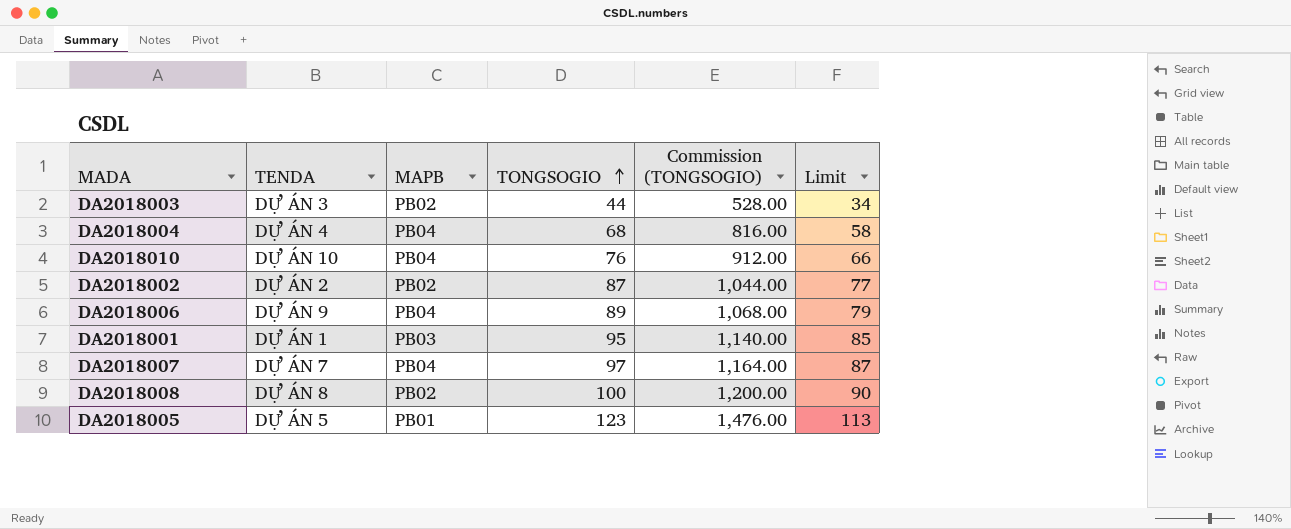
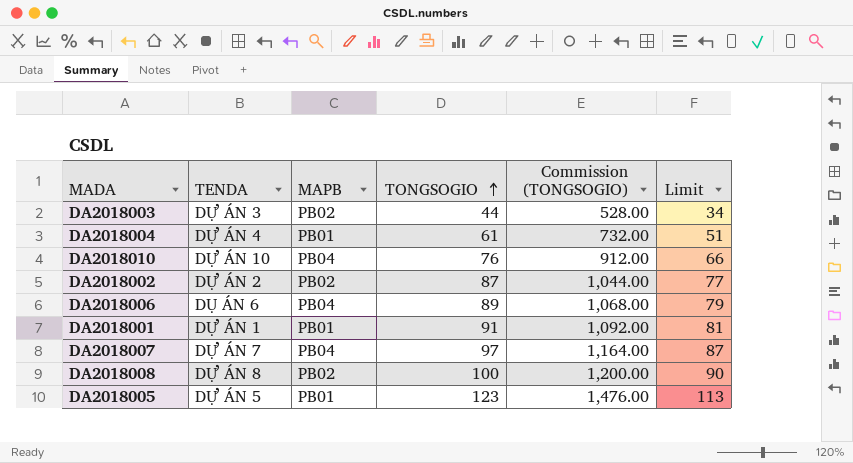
DA2018004 | MAPB: PB04 -> PB01
DA2018004 | TONGSOGIO: 68 -> 61
DA2018004 | Commission (TONGSOGIO): 816.00 -> 732.00
DA2018004 | Limit: 58 -> 51
DA2018006 | TENDA: DỰ ÁN 9 -> DỤ ÁN 6
DA2018001 | MAPB: PB03 -> PB01
DA2018001 | TONGSOGIO: 95 -> 91
DA2018001 | Commission (TONGSOGIO): 1,140.00 -> 1,092.00
DA2018001 | Limit: 85 -> 81

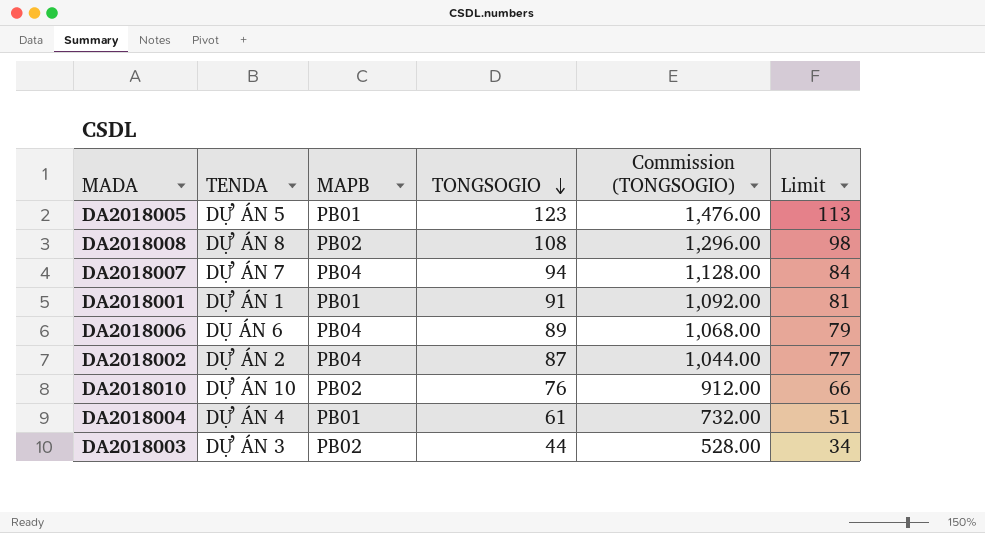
row order: TONGSOGIO ascending -> TONGSOGIO descending
DA2018008 | TONGSOGIO: 100 -> 108
DA2018008 | Commission (TONGSOGIO): 1,200.00 -> 1,296.00
DA2018008 | Limit: 90 -> 98
DA2018007 | TONGSOGIO: 97 -> 94
DA2018007 | Commission (TONGSOGIO): 1,164.00 -> 1,128.00
DA2018007 | Limit: 87 -> 84
DA2018002 | MAPB: PB02 -> PB04
DA2018010 | MAPB: PB04 -> PB02

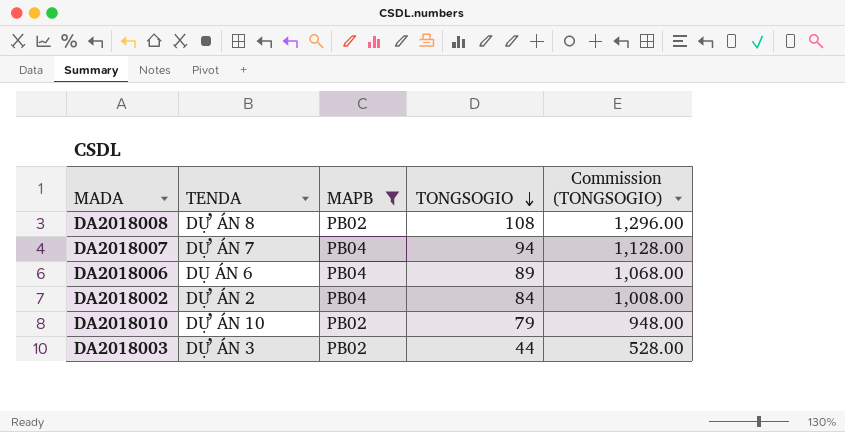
filter: none -> MAPB != PB01
column Limit | formula: [TONGSOGIO] - 10 -> none
DA2018002 | TONGSOGIO: 87 -> 84
DA2018002 | Commission (TONGSOGIO): 1,044.00 -> 1,008.00
DA2018010 | TONGSOGIO: 76 -> 79
DA2018010 | Commission (TONGSOGIO): 912.00 -> 948.00

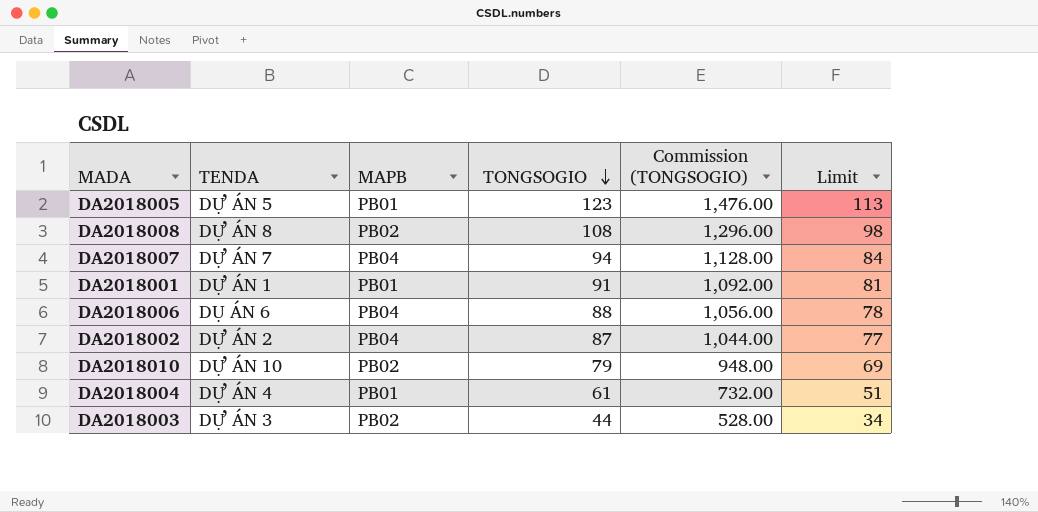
filter: MAPB != PB01 -> none
column Limit | formula: none -> [TONGSOGIO] - 10
DA2018006 | TONGSOGIO: 89 -> 88
DA2018006 | Commission (TONGSOGIO): 1,068.00 -> 1,056.00
DA2018002 | TONGSOGIO: 84 -> 87
DA2018002 | Commission (TONGSOGIO): 1,008.00 -> 1,044.00

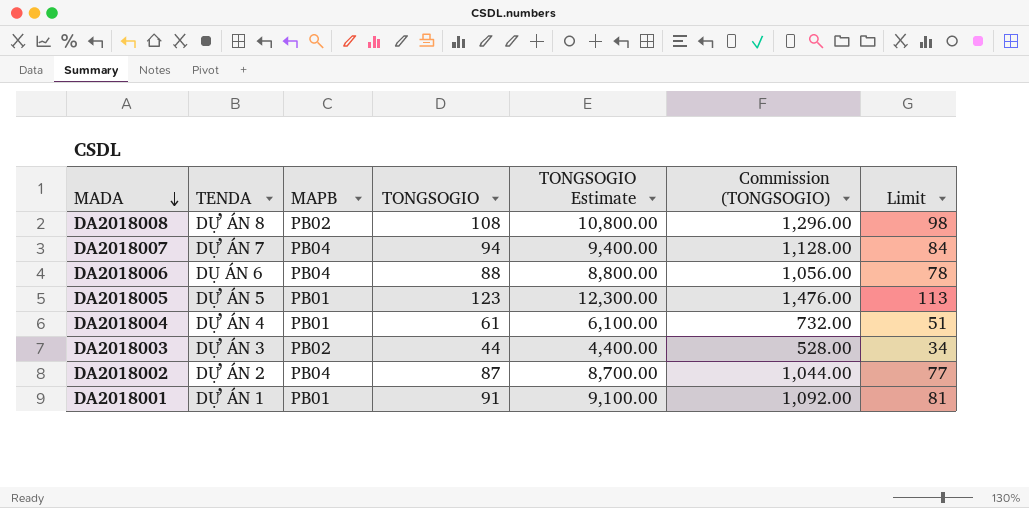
row order: TONGSOGIO descending -> MADA descending
column TONGSOGIO Estimate | formula: none -> [TONGSOGIO] * 100
row DA2018010: DỰ ÁN 10 | PB02 | 79 | 948.00 | 69 -> none

